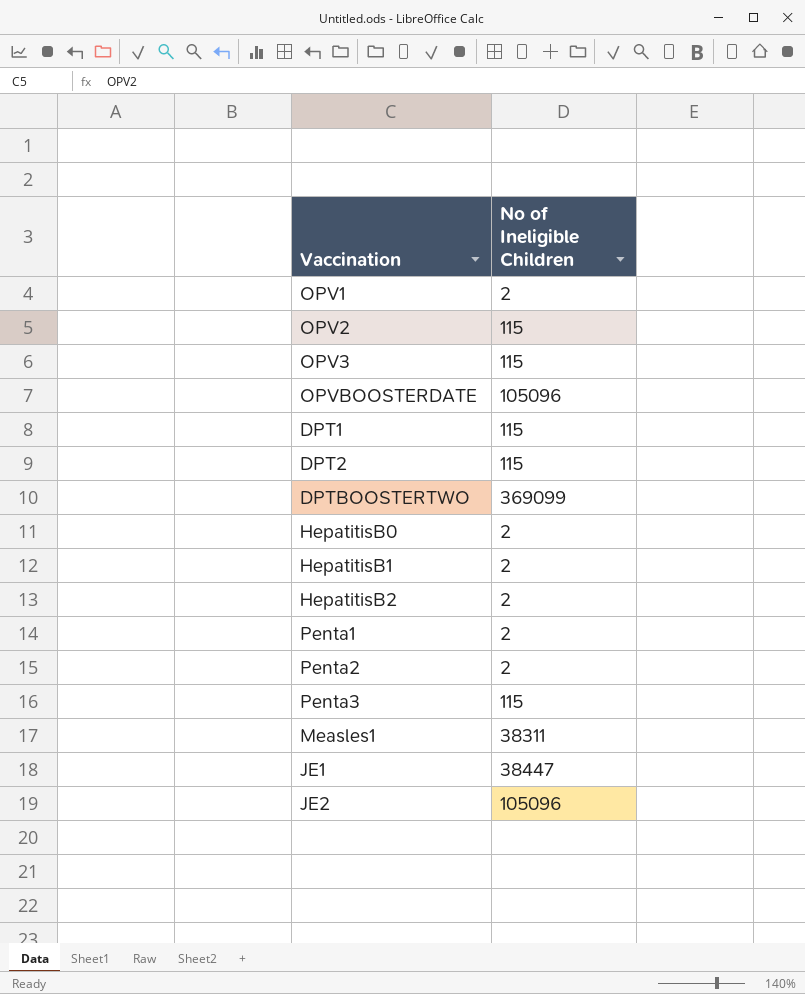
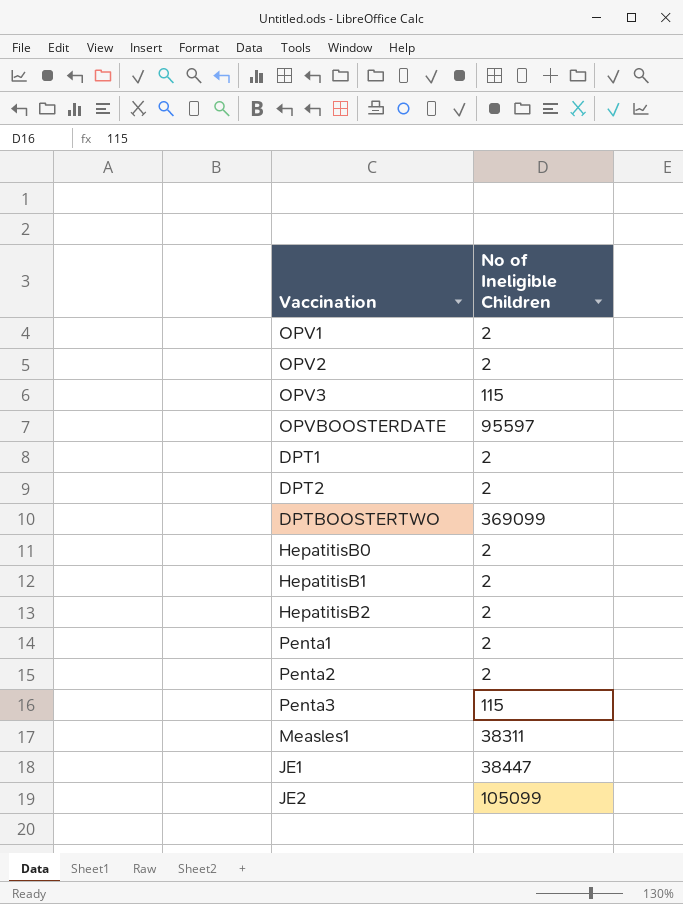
OPV2 | No of Ineligible Children: 115 -> 2
OPVBOOSTERDATE | No of Ineligible Children: 105096 -> 95597
DPT1 | No of Ineligible Children: 115 -> 2
DPT2 | No of Ineligible Children: 115 -> 2
JE2 | No of Ineligible Children: 105096 -> 105099

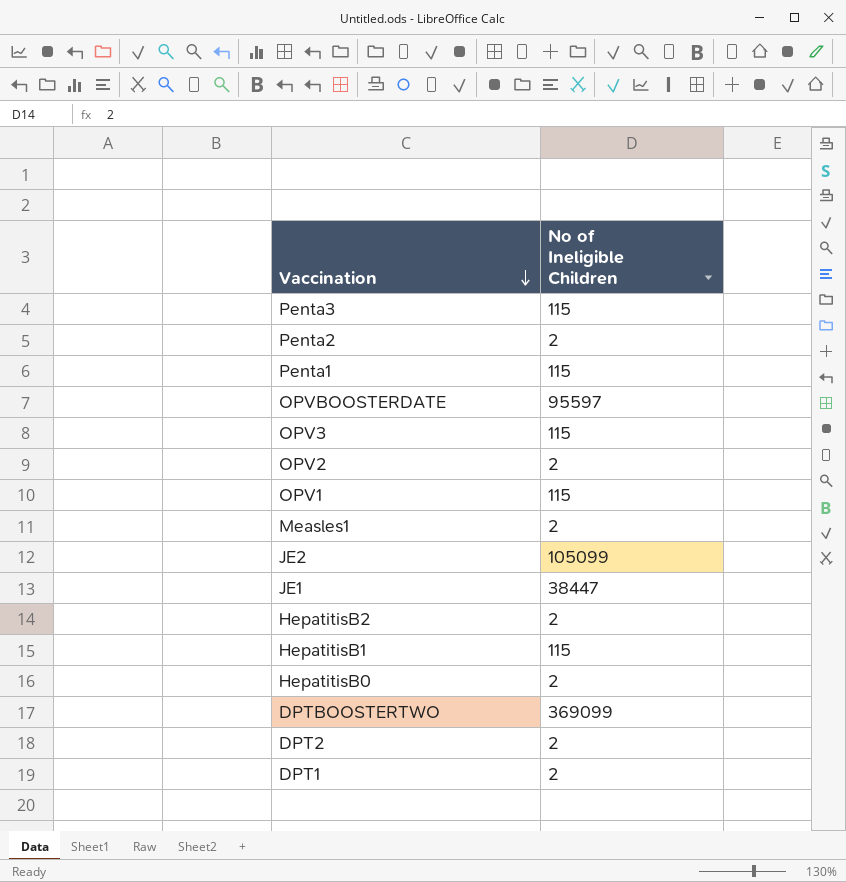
row order: none -> Vaccination descending
Penta1 | No of Ineligible Children: 2 -> 115
OPV1 | No of Ineligible Children: 2 -> 115
Measles1 | No of Ineligible Children: 38311 -> 2
HepatitisB1 | No of Ineligible Children: 2 -> 115

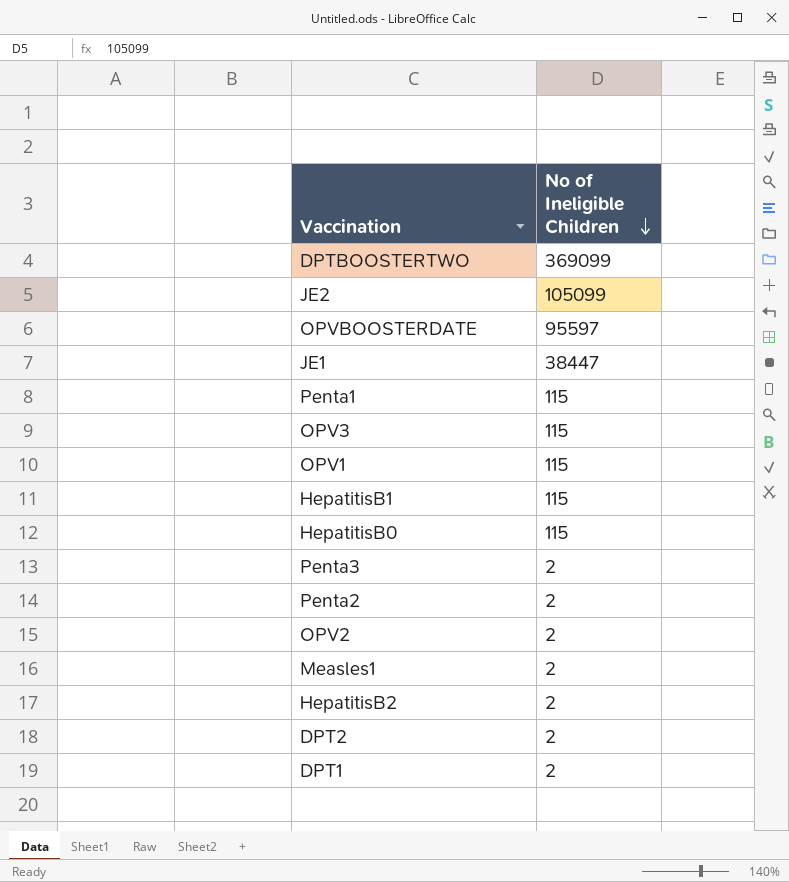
row order: Vaccination descending -> No of Ineligible Children descending
HepatitisB0 | No of Ineligible Children: 2 -> 115
Penta3 | No of Ineligible Children: 115 -> 2

